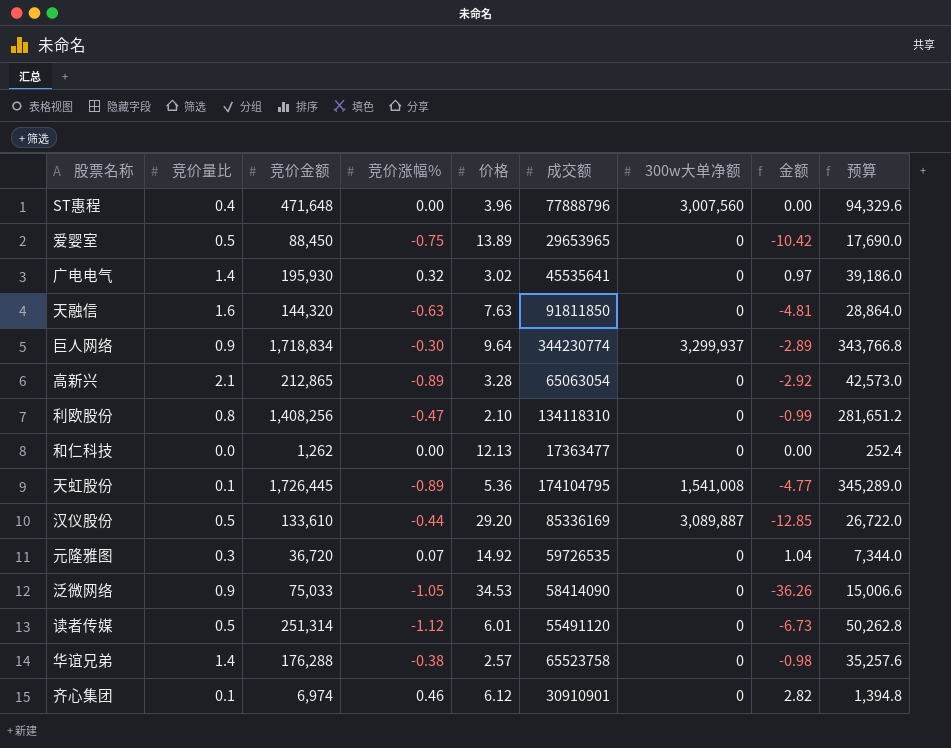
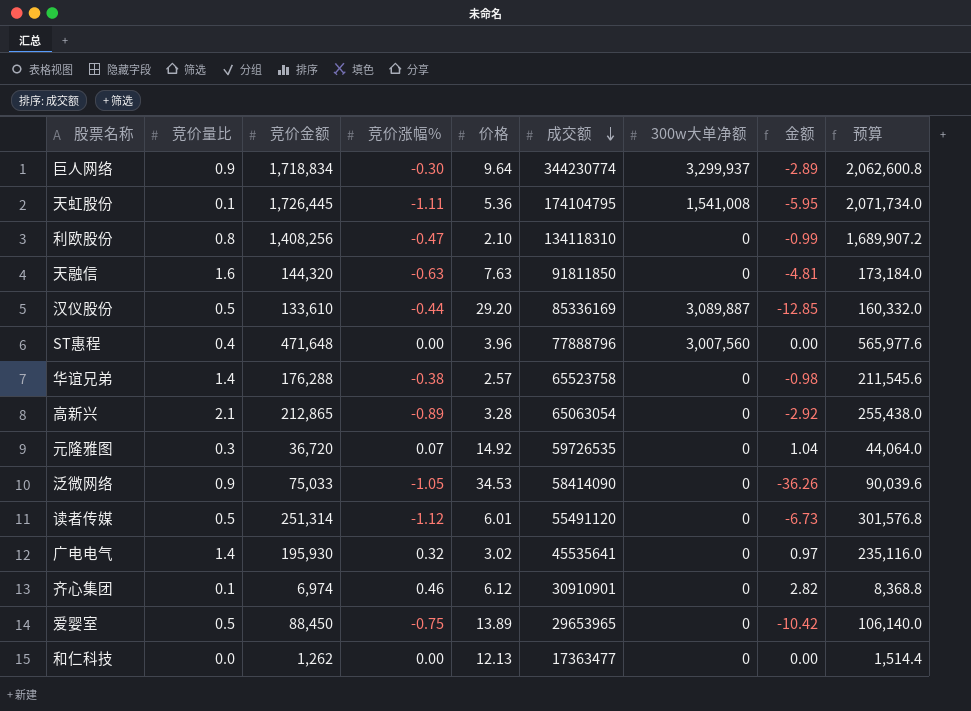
row order: none -> 成交额 descending
column 预算 | formula: [竞价金额] * 0.2 -> [竞价金额] * 1.2
天虹股份 | 竞价涨幅%: -0.89 -> -1.11
天虹股份 | 金额: -4.77 -> -5.95

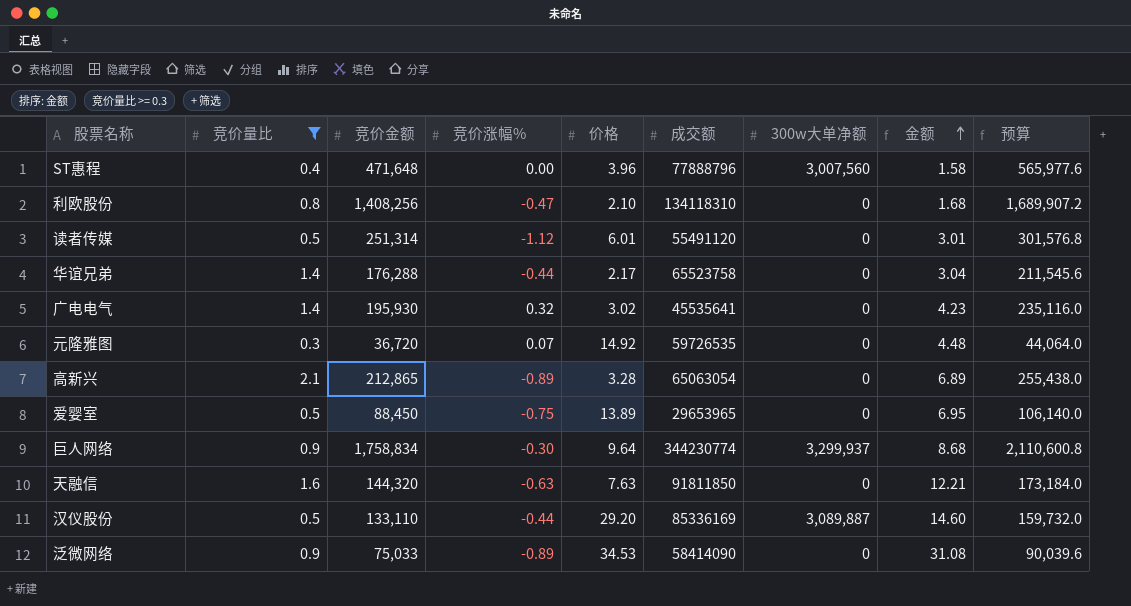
filter: none -> 竞价量比 >= 0.3
row order: 成交额 descending -> 金额 ascending
column 金额 | formula: [竞价涨幅%] * [价格] -> [竞价量比] * [价格]
华谊兄弟 | 竞价涨幅%: -0.38 -> -0.44
华谊兄弟 | 价格: 2.57 -> 2.17
巨人网络 | 竞价金额: 1,718,834 -> 1,758,834
巨人网络 | 预算: 2,062,600.8 -> 2,110,600.8
汉仪股份 | 竞价金额: 133,610 -> 133,110
汉仪股份 | 预算: 160,332.0 -> 159,732.0
泛微网络 | 竞价涨幅%: -1.05 -> -0.89

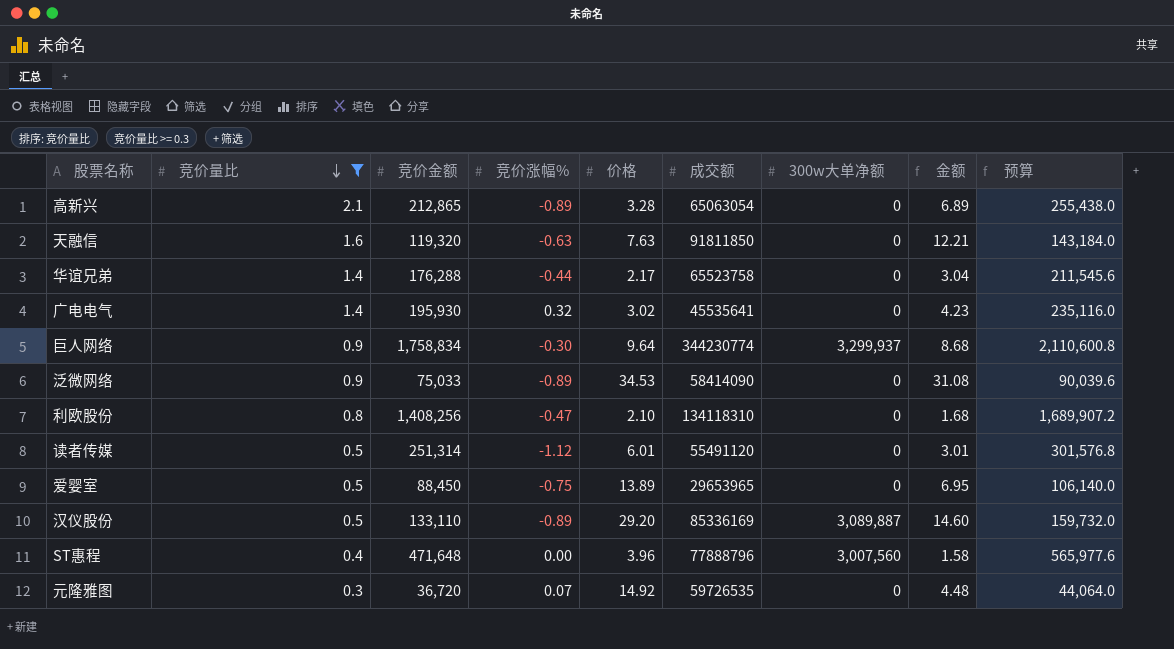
row order: 金额 ascending -> 竞价量比 descending
天融信 | 竞价金额: 144,320 -> 119,320
天融信 | 预算: 173,184.0 -> 143,184.0
汉仪股份 | 竞价涨幅%: -0.44 -> -0.89

